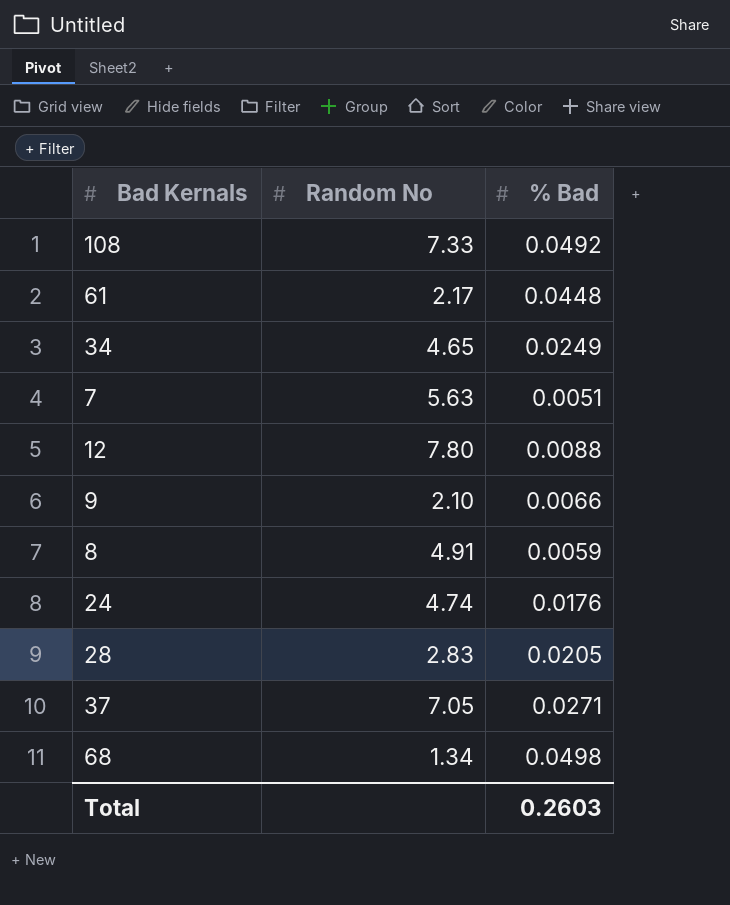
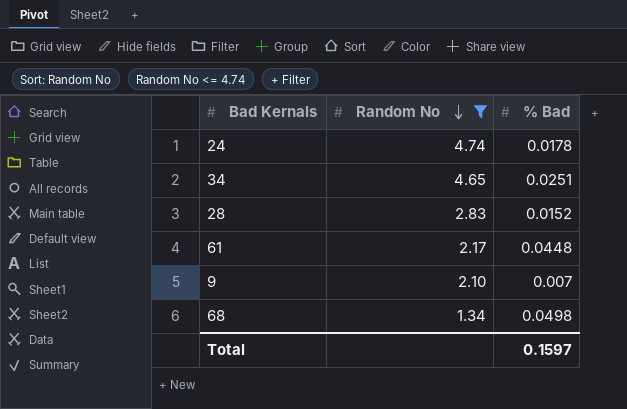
filter: none -> Random No <= 4.74
row order: none -> Random No descending
24 | % Bad: 0.0176 -> 0.0178
34 | % Bad: 0.0249 -> 0.0251
28 | % Bad: 0.0205 -> 0.0152
9 | % Bad: 0.0066 -> 0.007
Total | % Bad: 0.2603 -> 0.1597

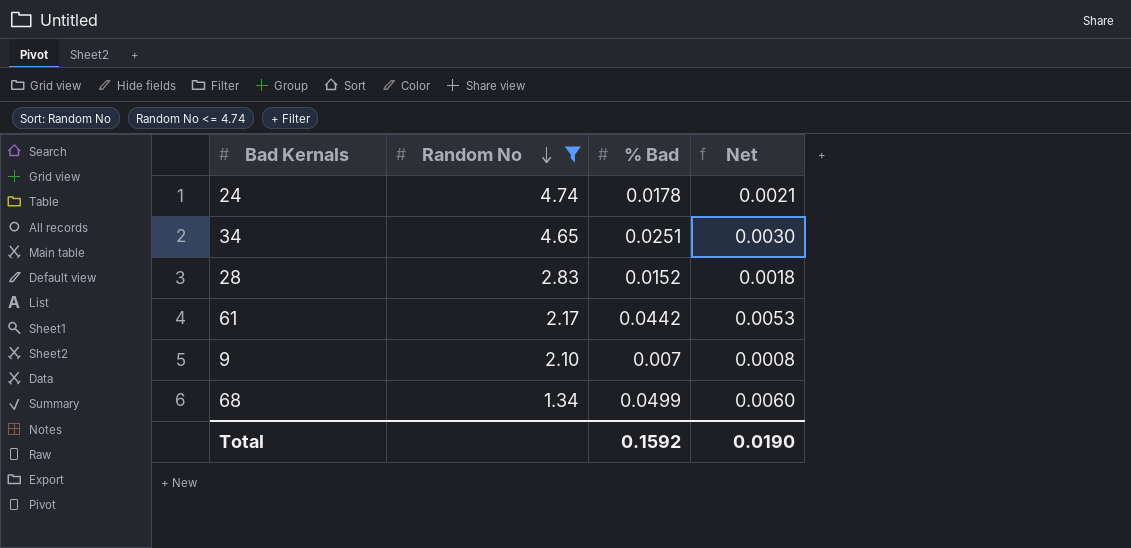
column Net | formula: none -> [% Bad] * 0.12
61 | % Bad: 0.0448 -> 0.0442
68 | % Bad: 0.0498 -> 0.0499
Total | % Bad: 0.1597 -> 0.1592

